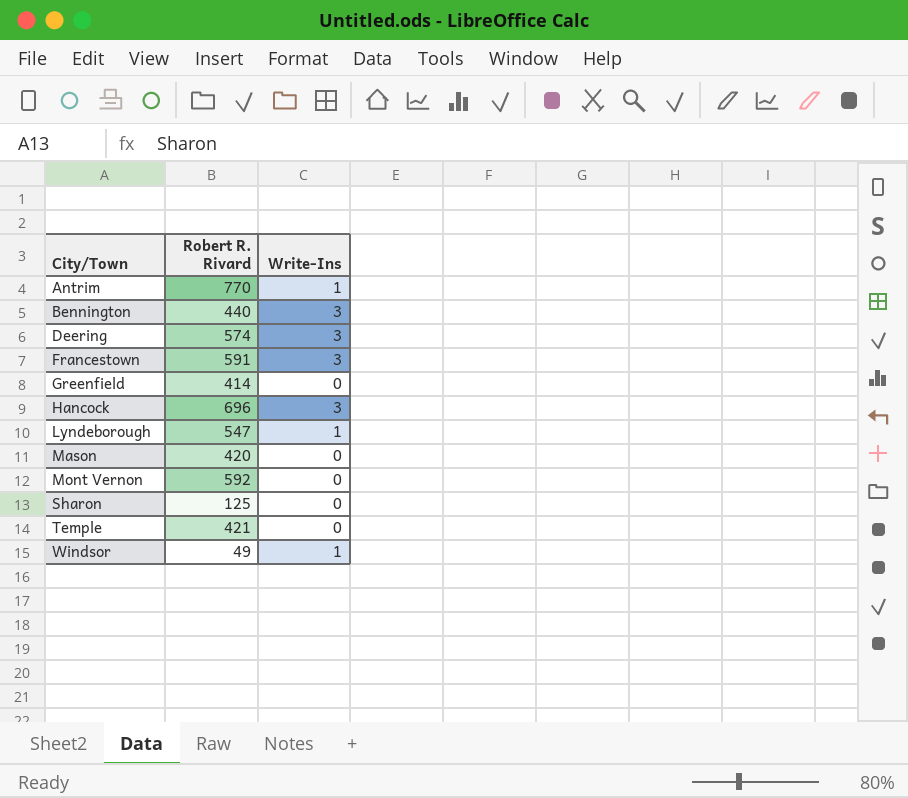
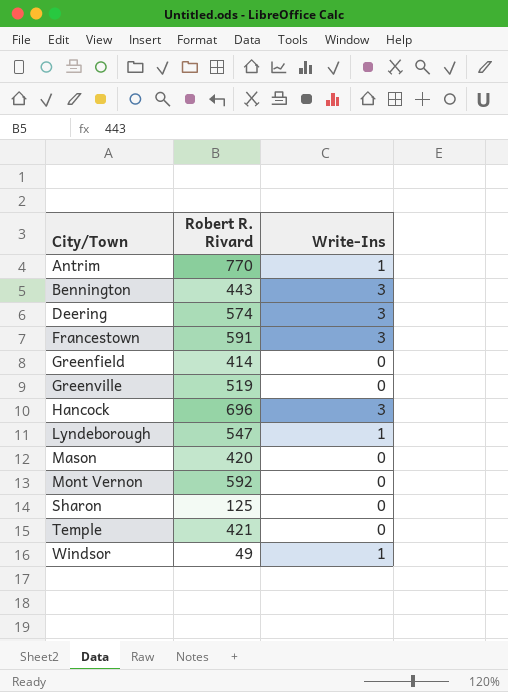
Bennington | Robert R. Rivard: 440 -> 443
row Greenville: none -> 519 | 0

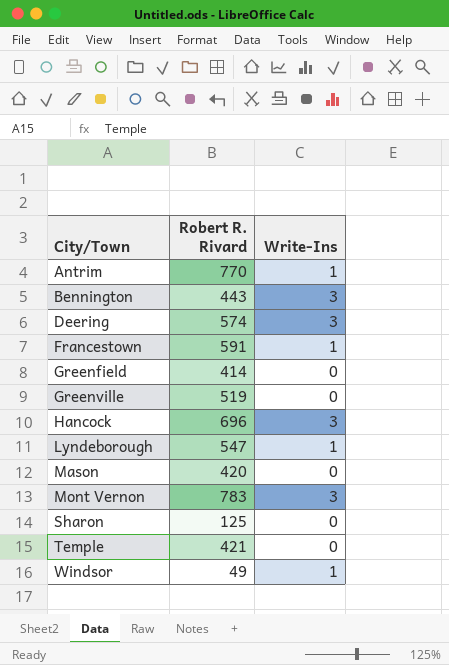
Francestown | Write-Ins: 3 -> 1
Mont Vernon | Robert R. Rivard: 592 -> 783
Mont Vernon | Write-Ins: 0 -> 3

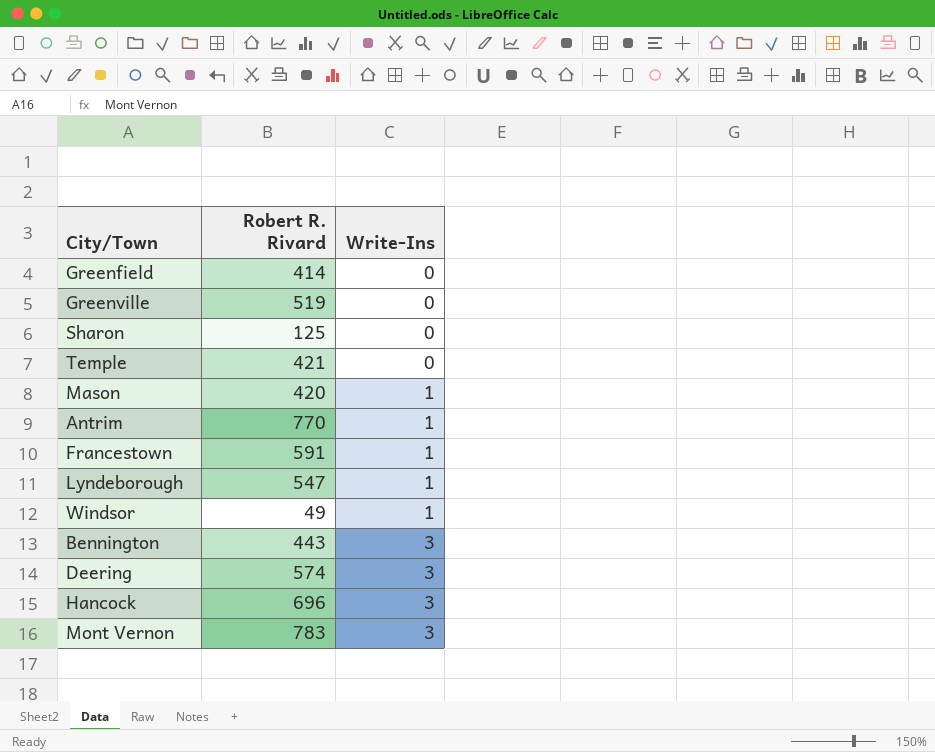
row order: City/Town ascending -> Write-Ins ascending
Mason | Write-Ins: 0 -> 1

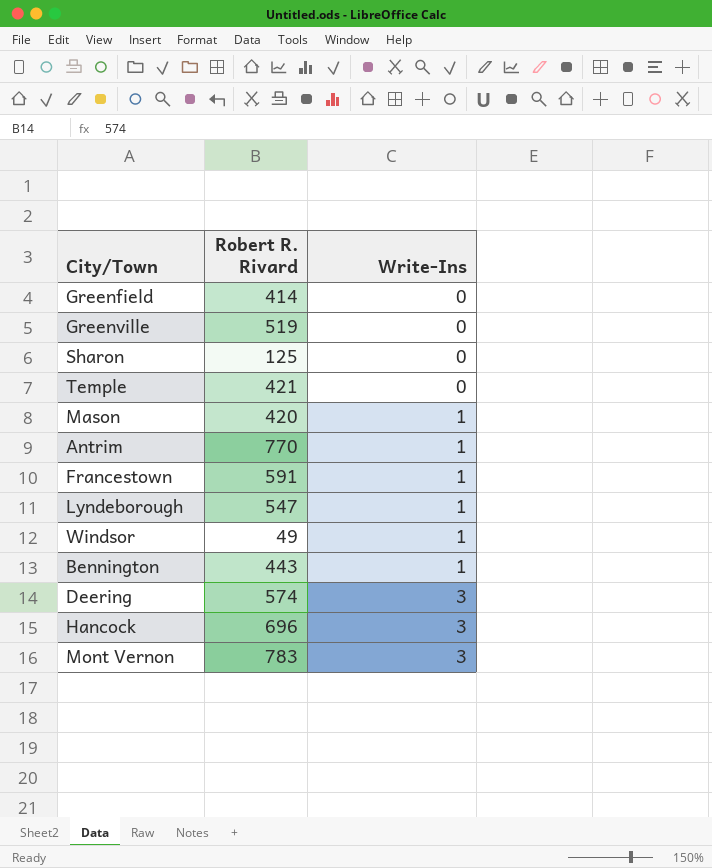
Bennington | Write-Ins: 3 -> 1

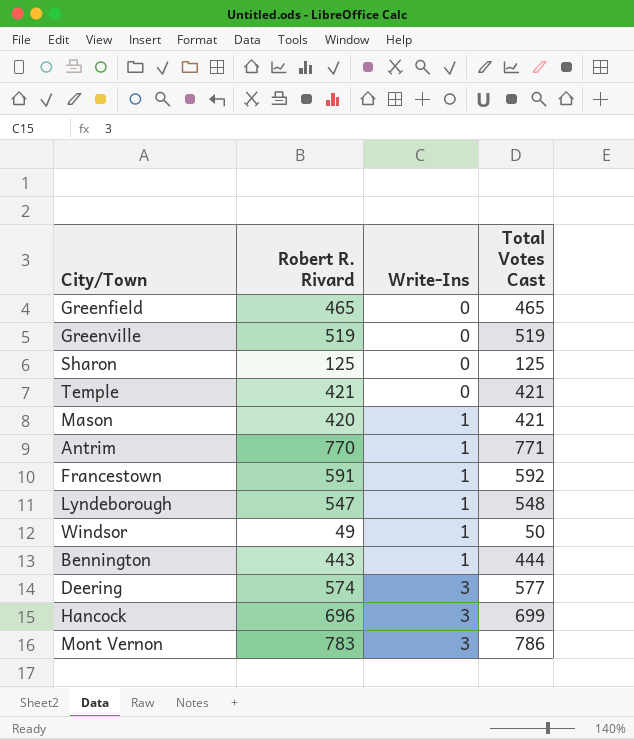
column Total Votes Cast | formula: none -> [Robert R. Rivard] + [Write-Ins]
Greenfield | Robert R. Rivard: 414 -> 465

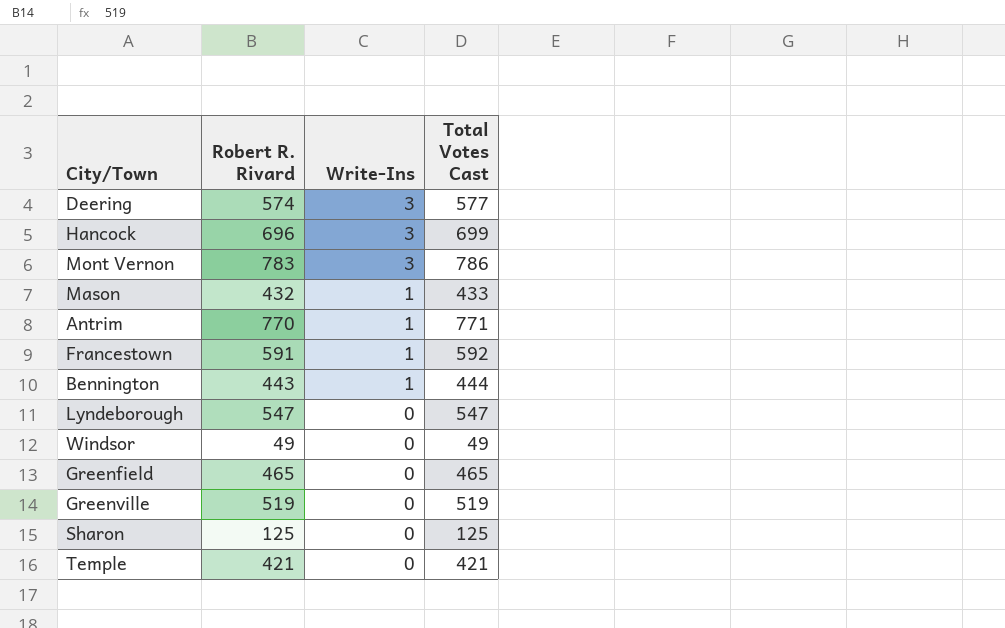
row order: Write-Ins ascending -> Write-Ins descending
Mason | Robert R. Rivard: 420 -> 432
Mason | Total Votes Cast: 421 -> 433
Lyndeborough | Write-Ins: 1 -> 0
Lyndeborough | Total Votes Cast: 548 -> 547
Windsor | Write-Ins: 1 -> 0
Windsor | Total Votes Cast: 50 -> 49

